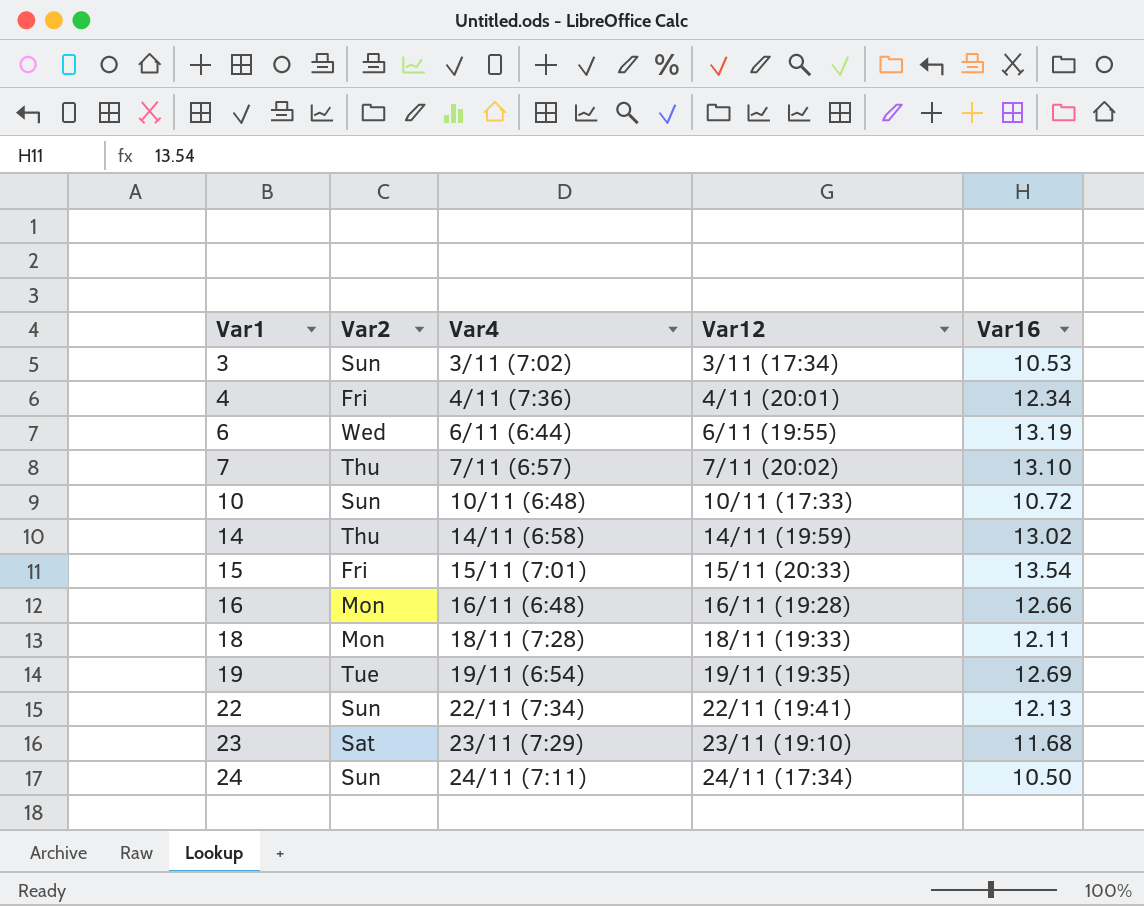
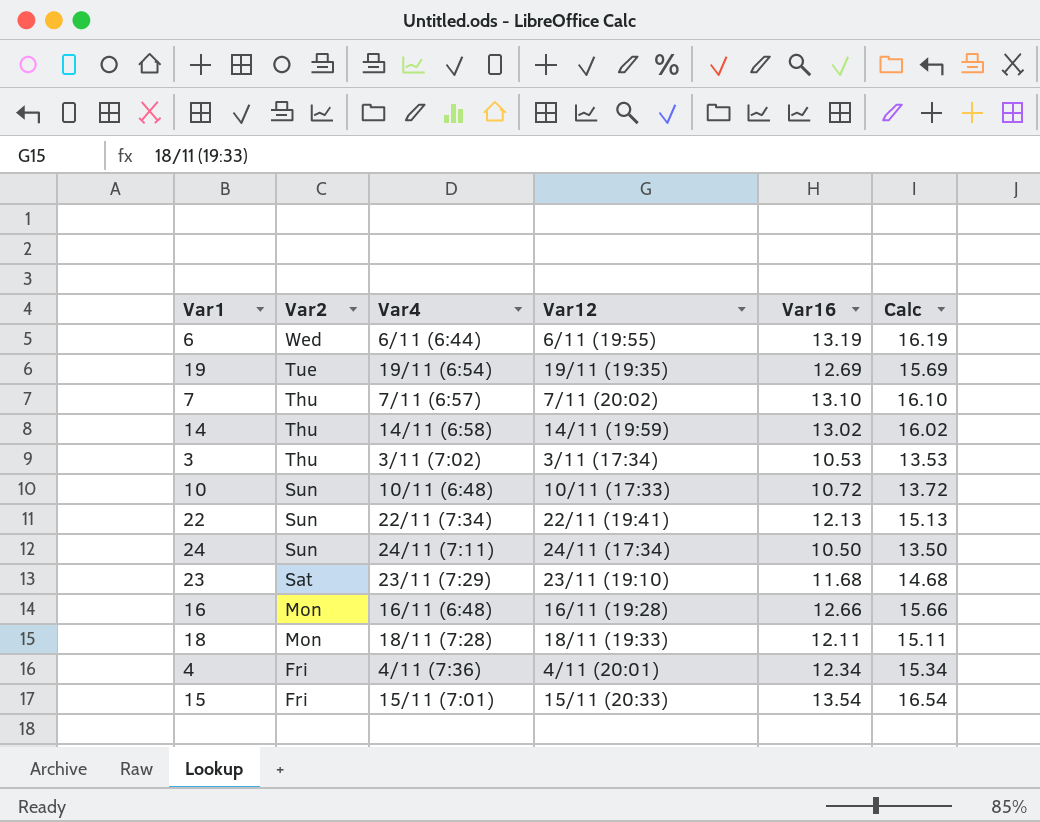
row order: Var1 ascending -> Var2 descending
column Calc | formula: none -> [Var16] + 3
3 | Var2: Sun -> Thu

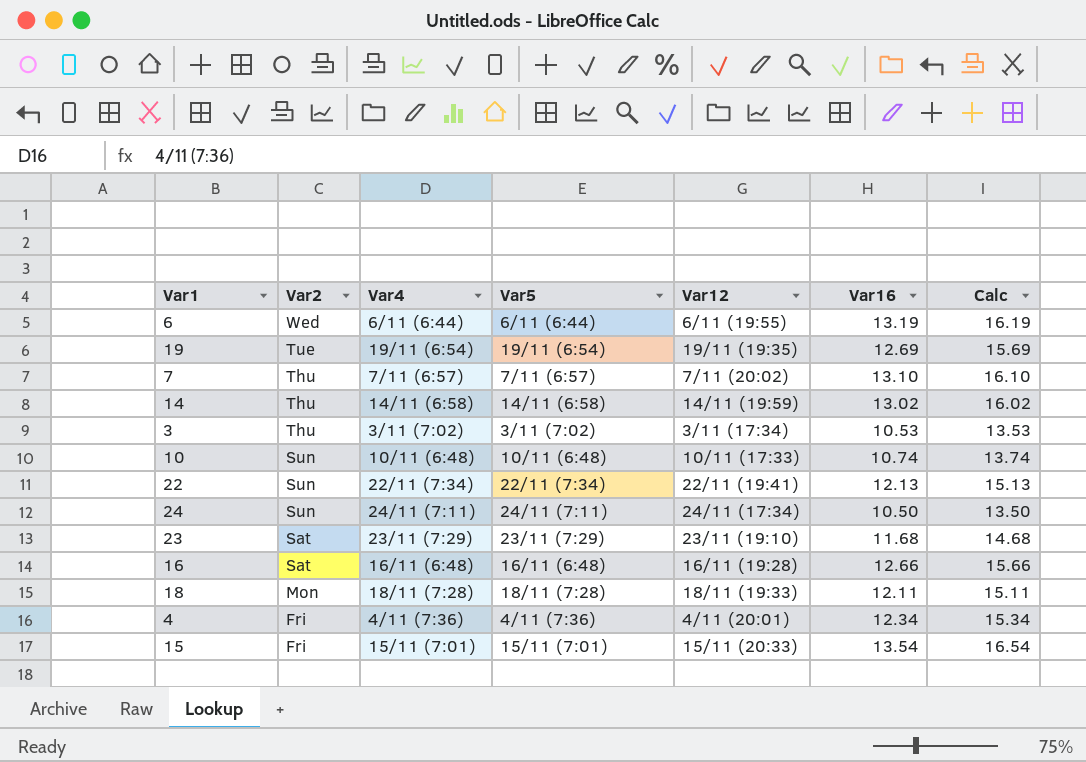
column Var5 | position: none -> 4
10 | Var16: 10.72 -> 10.74
10 | Calc: 13.72 -> 13.74
16 | Var2: Mon -> Sat

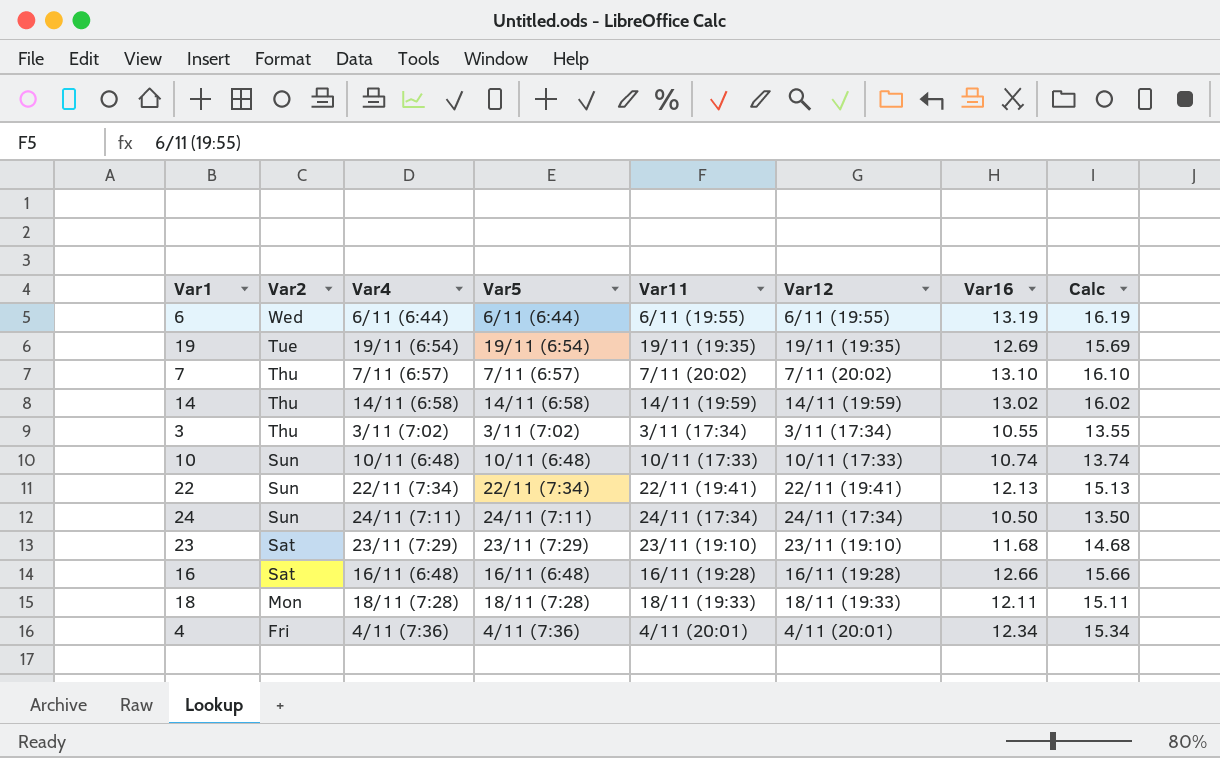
column Var11 | position: none -> 5
row 15: Fri | 15/11 (7:01) | 15/11 (7:01) | 15/11 (20:33) | 13.54 | 16.54 -> none
3 | Var16: 10.53 -> 10.55
3 | Calc: 13.53 -> 13.55

